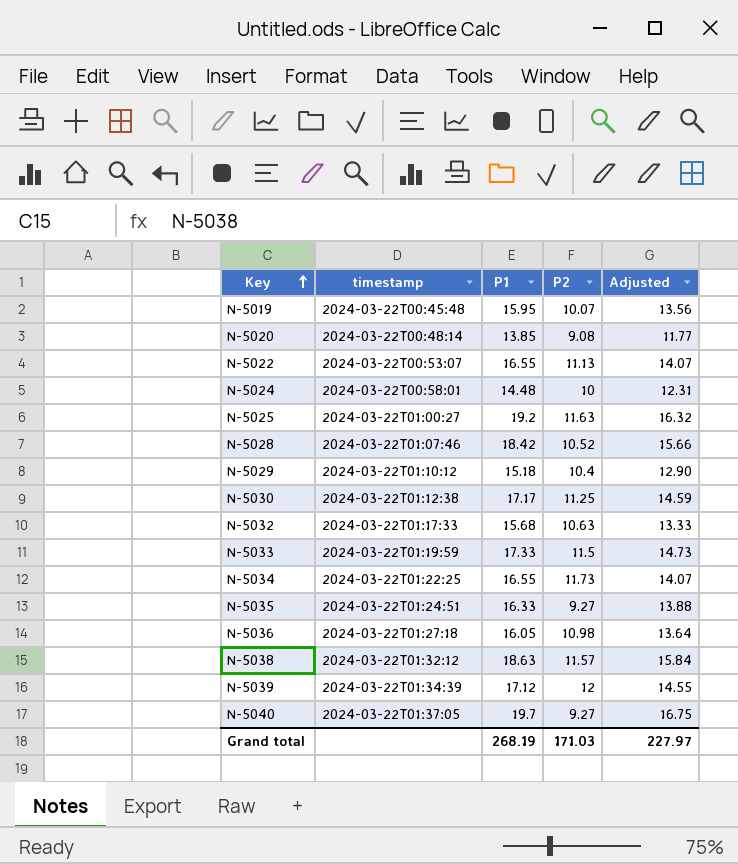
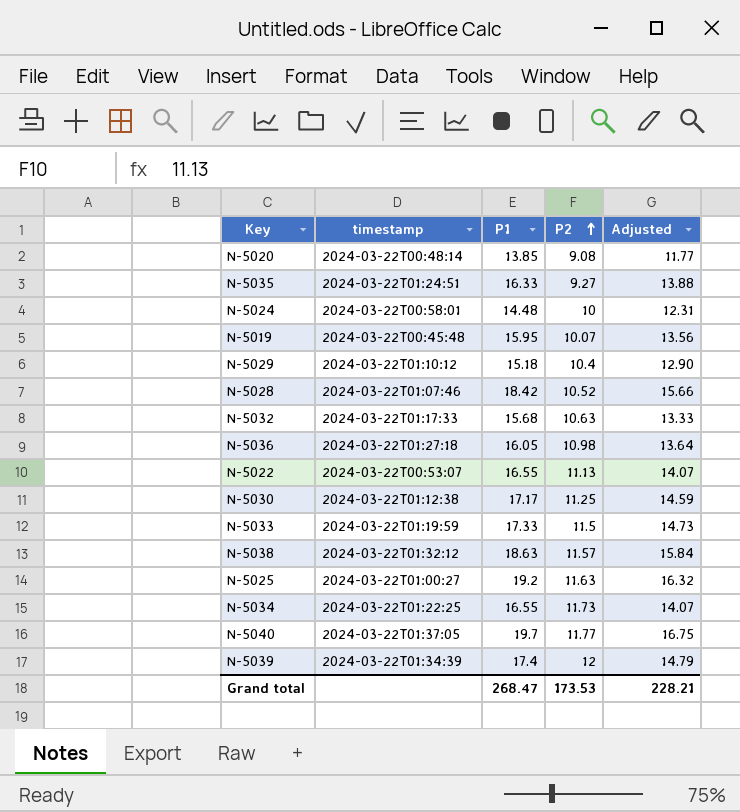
row order: Key ascending -> P2 ascending
N-5040 | P2: 9.27 -> 11.77
N-5039 | P1: 17.12 -> 17.4
N-5039 | Adjusted: 14.55 -> 14.79
Grand total | P1: 268.19 -> 268.47
Grand total | P2: 171.03 -> 173.53
Grand total | Adjusted: 227.97 -> 228.21

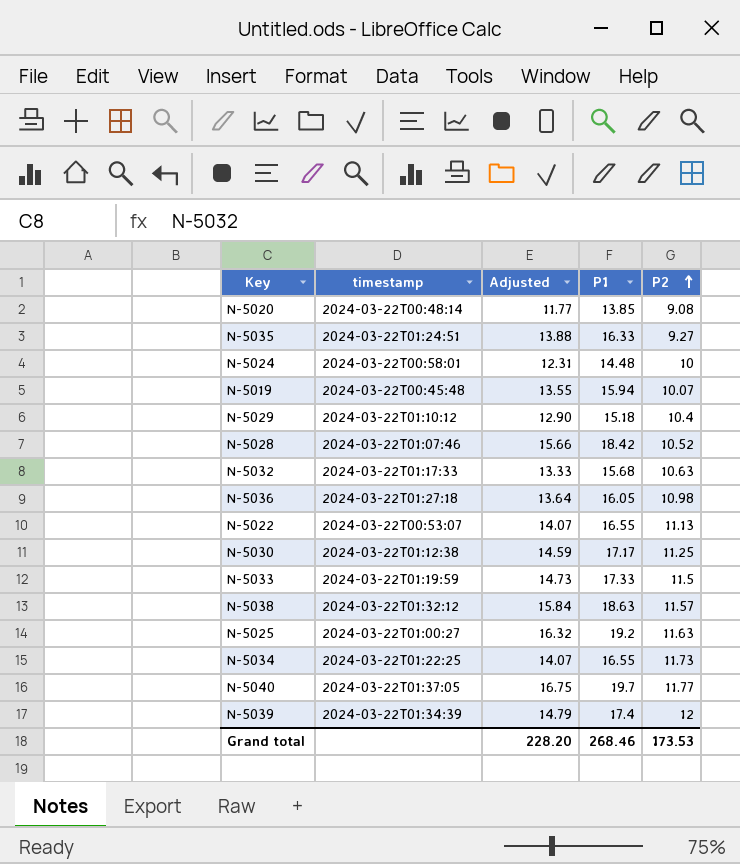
column Adjusted | position: 5 -> 3
N-5019 | Adjusted: 13.56 -> 13.55
N-5019 | P1: 15.95 -> 15.94
Grand total | Adjusted: 228.21 -> 228.20
Grand total | P1: 268.47 -> 268.46

